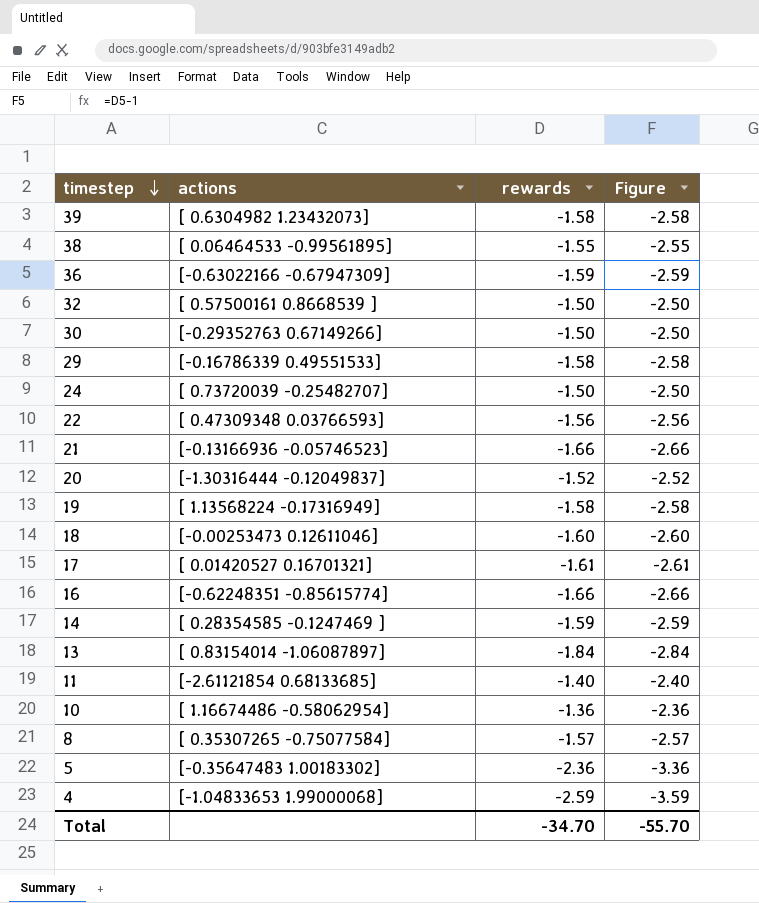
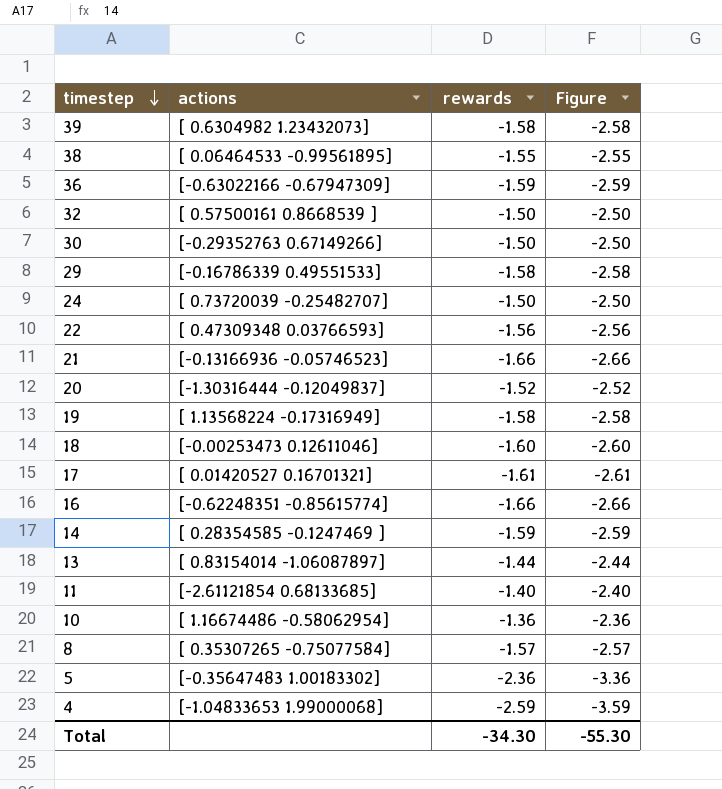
13 | rewards: -1.84 -> -1.44
13 | Figure: -2.84 -> -2.44
Total | rewards: -34.70 -> -34.30
Total | Figure: -55.70 -> -55.30

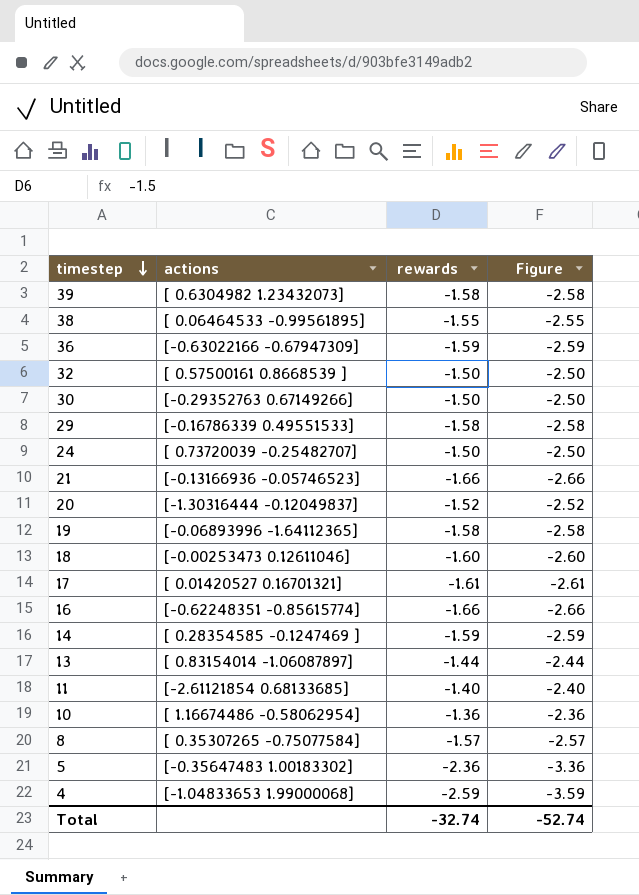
row 22: [ 0.47309348 0.03766593] | -1.56 | -2.56 -> none
19 | actions: [ 1.13568224 -0.17316949] -> [-0.06893996 -1.64112365]
Total | rewards: -34.30 -> -32.74
Total | Figure: -55.30 -> -52.74

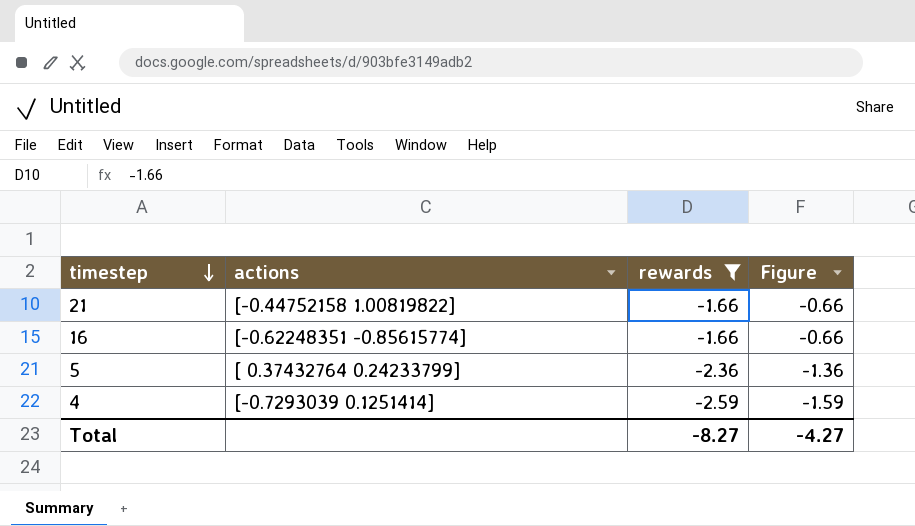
filter: none -> rewards <= -1.66
column Figure | formula: [rewards] - 1 -> [rewards] + 1
21 | actions: [-0.13166936 -0.05746523] -> [-0.44752158 1.00819822]
5 | actions: [-0.35647483 1.00183302] -> [ 0.37432764 0.24233799]
4 | actions: [-1.04833653 1.99000068] -> [-0.7293039 0.1251414]
Total | rewards: -32.74 -> -8.27
Total | Figure: -52.74 -> -4.27

